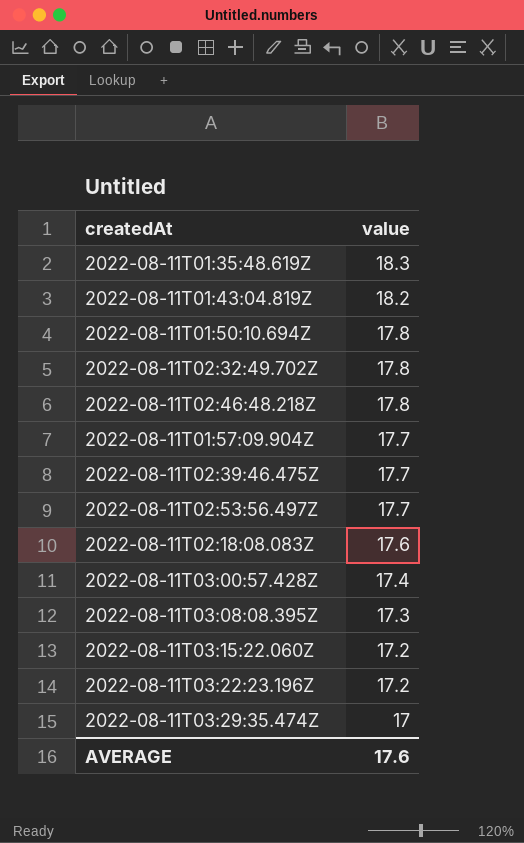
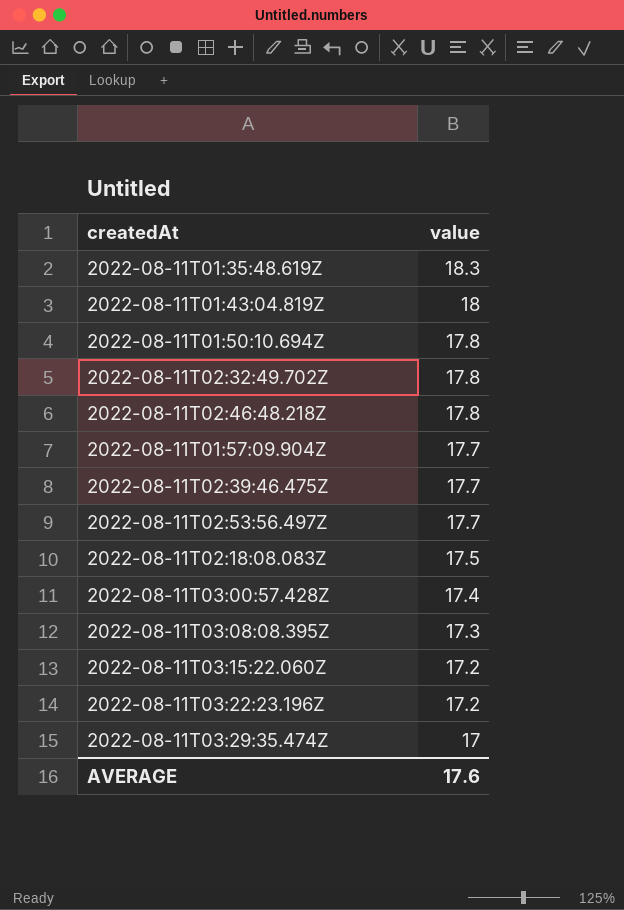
2022-08-11T01:43:04.819Z | value: 18.2 -> 18
2022-08-11T02:18:08.083Z | value: 17.6 -> 17.5

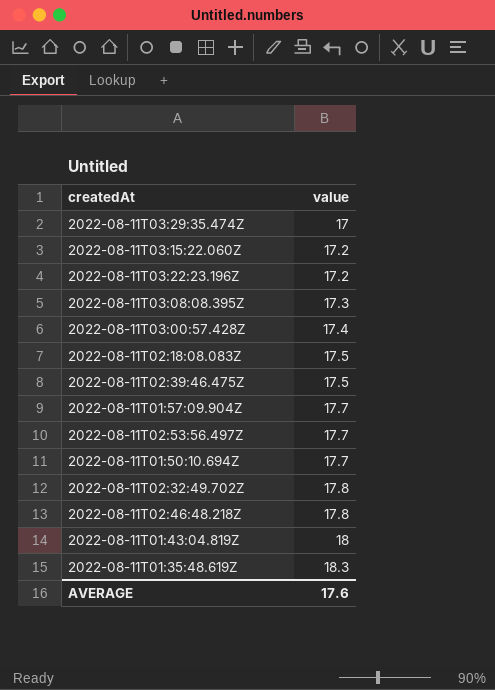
row order: value descending -> value ascending
2022-08-11T02:39:46.475Z | value: 17.7 -> 17.5
2022-08-11T01:50:10.694Z | value: 17.8 -> 17.7

